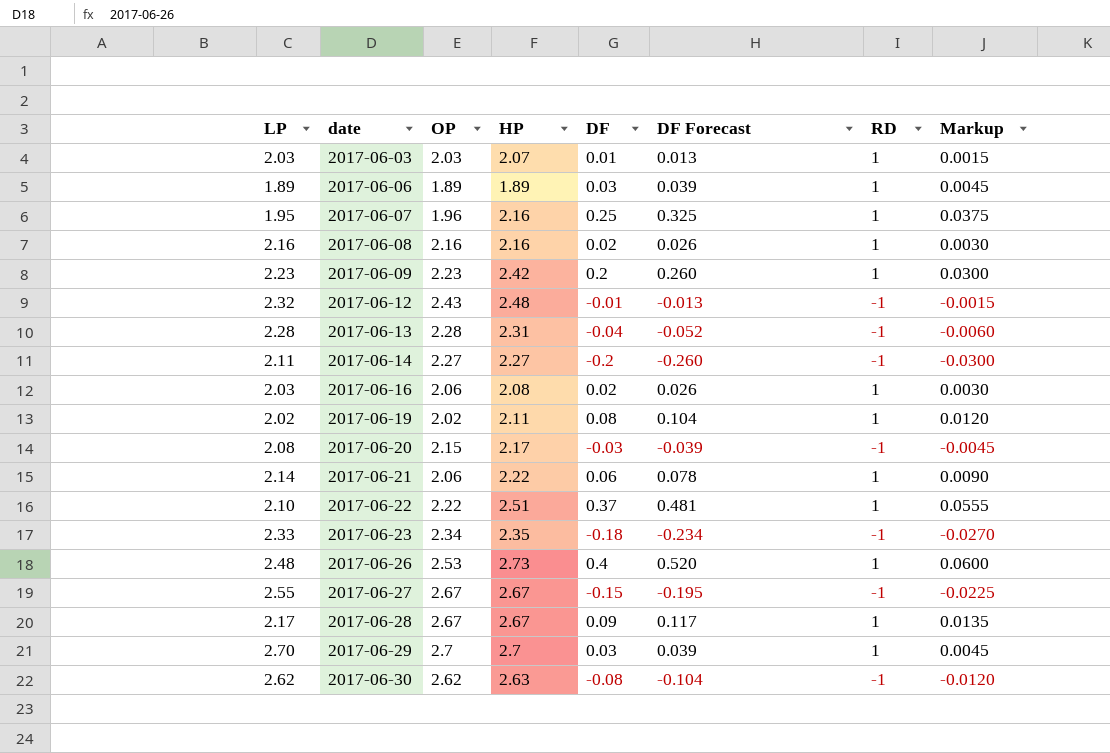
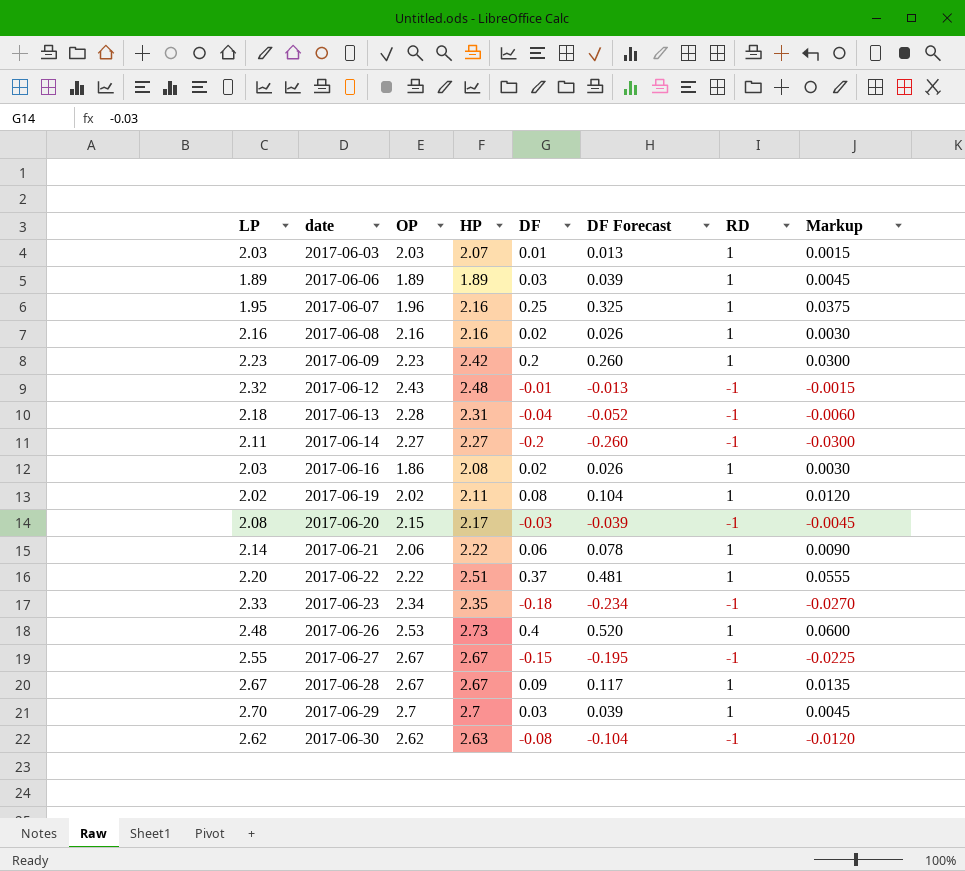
2017-06-13 | LP: 2.28 -> 2.18
2017-06-16 | OP: 2.06 -> 1.86
2017-06-22 | LP: 2.10 -> 2.20
2017-06-28 | LP: 2.17 -> 2.67

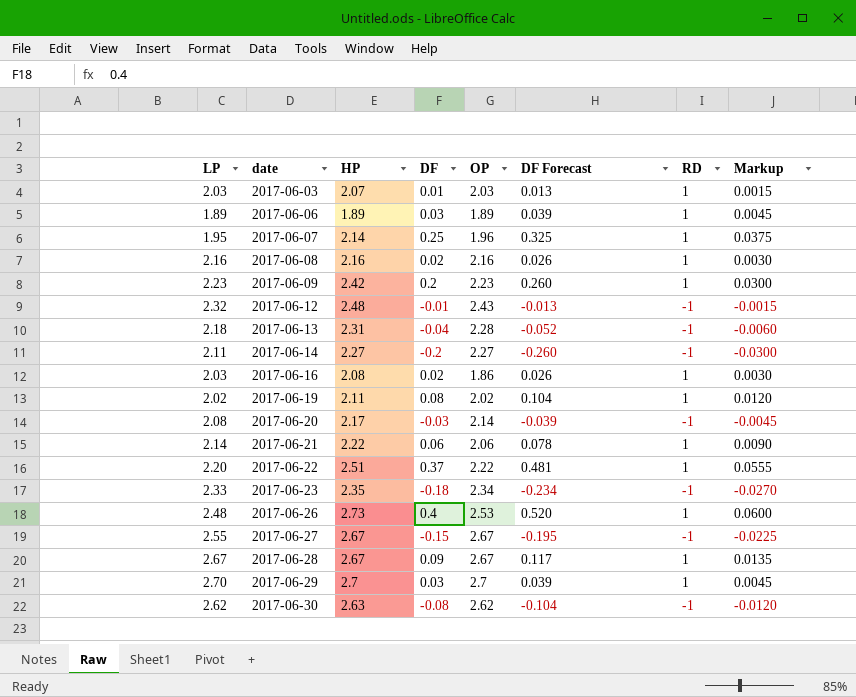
column OP | position: 3 -> 5
2017-06-07 | HP: 2.16 -> 2.14
2017-06-20 | OP: 2.15 -> 2.14

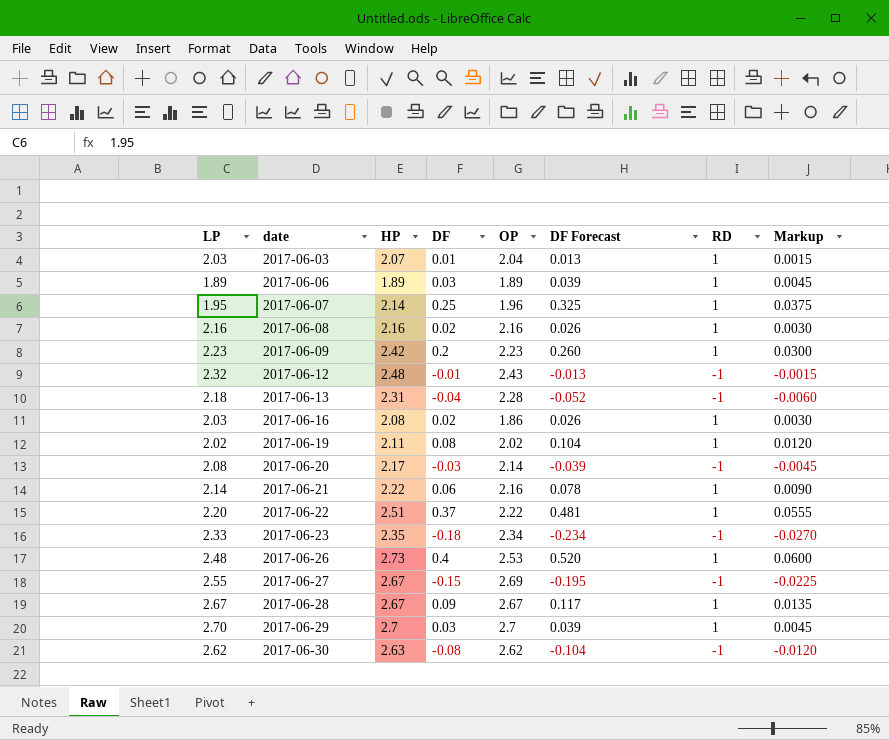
row 2017-06-14: 2.11 | 2.27 | -0.2 | 2.27 | -0.260 | -1 | -0.0300 -> none
2017-06-03 | OP: 2.03 -> 2.04
2017-06-21 | OP: 2.06 -> 2.16
2017-06-27 | OP: 2.67 -> 2.69

